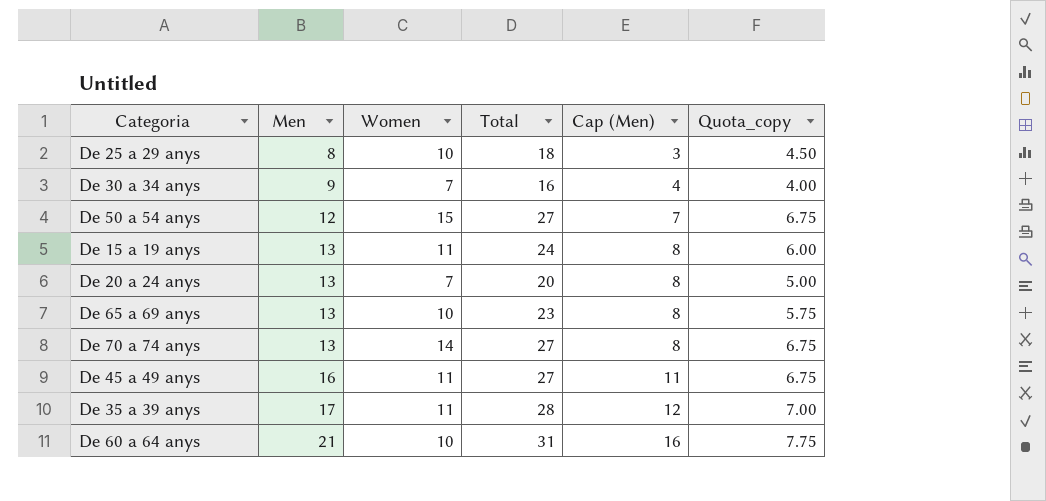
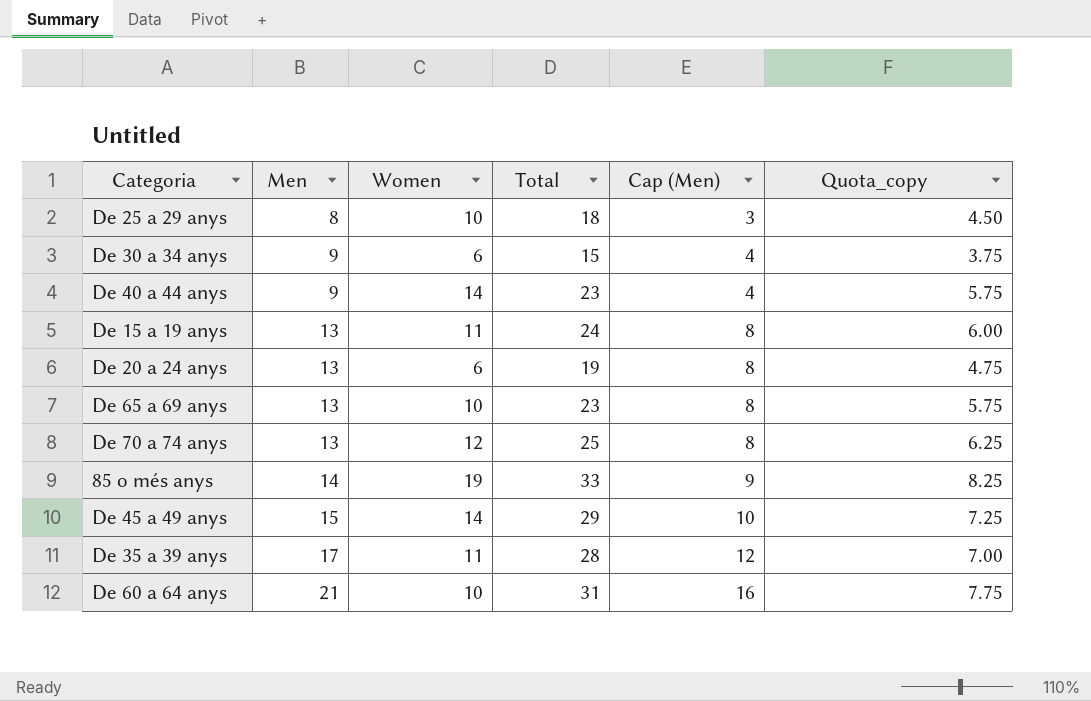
row De 50 a 54 anys: 12 | 15 | 27 | 7 | 6.75 -> none
De 30 a 34 anys | Women: 7 -> 6
De 30 a 34 anys | Total: 16 -> 15
De 30 a 34 anys | Quota_copy: 4.00 -> 3.75
row De 40 a 44 anys: none -> 9 | 14 | 23 | 4 | 5.75
De 20 a 24 anys | Women: 7 -> 6
De 20 a 24 anys | Total: 20 -> 19
De 20 a 24 anys | Quota_copy: 5.00 -> 4.75
De 70 a 74 anys | Women: 14 -> 12
De 70 a 74 anys | Total: 27 -> 25
De 70 a 74 anys | Quota_copy: 6.75 -> 6.25
row 85 o més anys: none -> 14 | 19 | 33 | 9 | 8.25
De 45 a 49 anys | Men: 16 -> 15
De 45 a 49 anys | Women: 11 -> 14
De 45 a 49 anys | Total: 27 -> 29
De 45 a 49 anys | Cap (Men): 11 -> 10
De 45 a 49 anys | Quota_copy: 6.75 -> 7.25

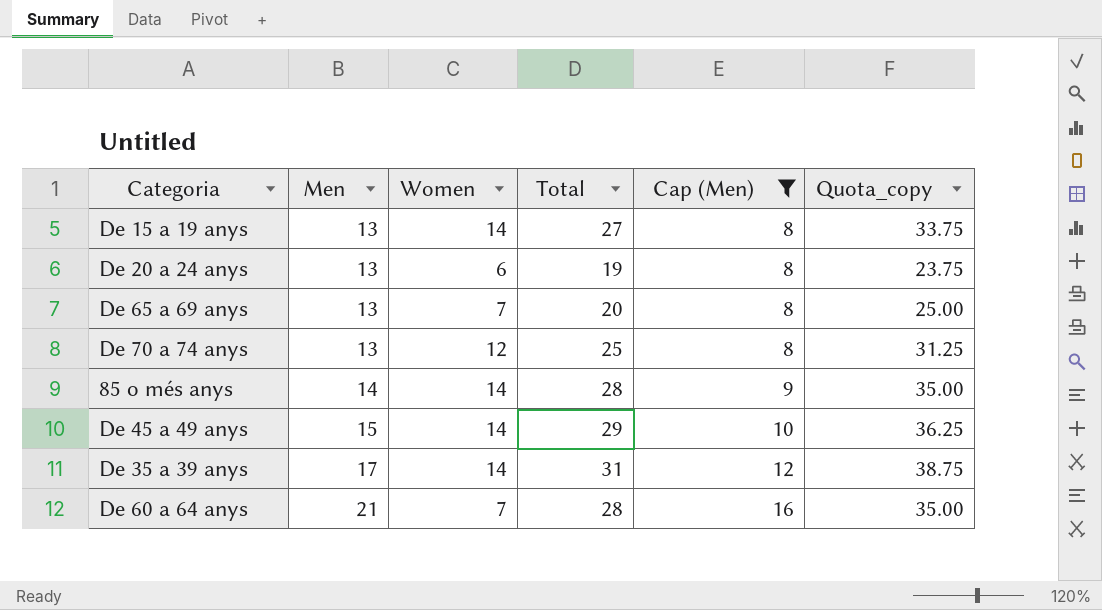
filter: none -> Cap (Men) >= 8
column Quota_copy | formula: [Total] * 0.25 -> [Total] * 1.25
De 15 a 19 anys | Women: 11 -> 14
De 15 a 19 anys | Total: 24 -> 27
De 65 a 69 anys | Women: 10 -> 7
De 65 a 69 anys | Total: 23 -> 20
85 o més anys | Women: 19 -> 14
85 o més anys | Total: 33 -> 28
De 35 a 39 anys | Women: 11 -> 14
De 35 a 39 anys | Total: 28 -> 31
De 60 a 64 anys | Women: 10 -> 7
De 60 a 64 anys | Total: 31 -> 28

